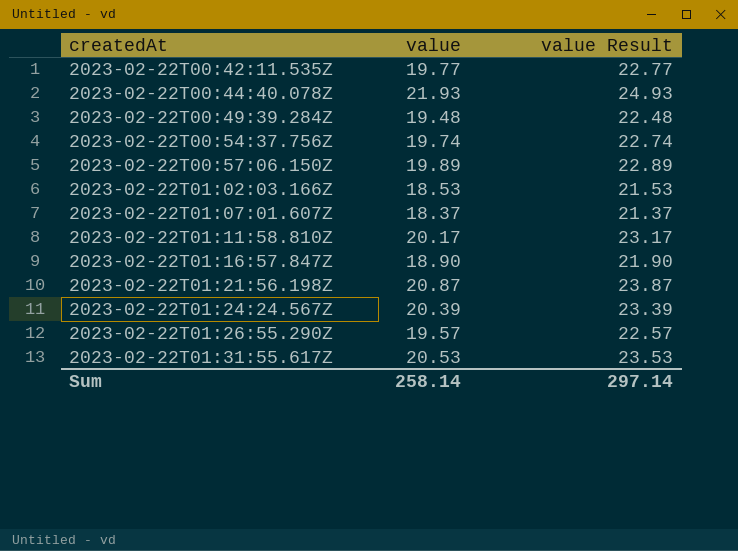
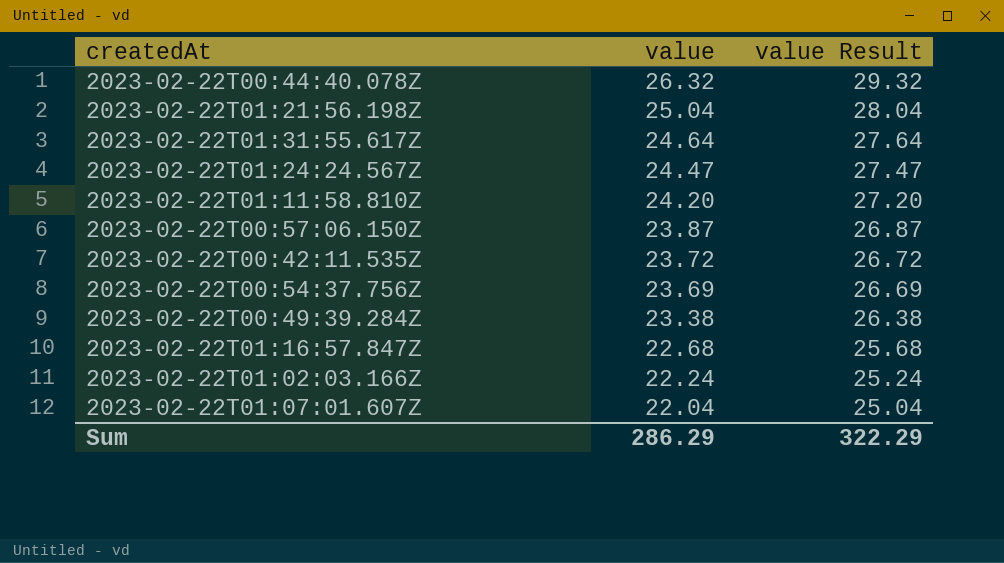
row order: createdAt ascending -> value descending
row 2023-02-22T01:26:55.290Z: 19.57 | 22.57 -> none
2023-02-22T00:44:40.078Z | value: 21.93 -> 26.32
2023-02-22T00:44:40.078Z | value Result: 24.93 -> 29.32
2023-02-22T01:21:56.198Z | value: 20.87 -> 25.04
2023-02-22T01:21:56.198Z | value Result: 23.87 -> 28.04
2023-02-22T01:31:55.617Z | value: 20.53 -> 24.64
2023-02-22T01:31:55.617Z | value Result: 23.53 -> 27.64
2023-02-22T01:24:24.567Z | value: 20.39 -> 24.47
2023-02-22T01:24:24.567Z | value Result: 23.39 -> 27.47
2023-02-22T01:11:58.810Z | value: 20.17 -> 24.20
2023-02-22T01:11:58.810Z | value Result: 23.17 -> 27.20
2023-02-22T00:57:06.150Z | value: 19.89 -> 23.87
2023-02-22T00:57:06.150Z | value Result: 22.89 -> 26.87
2023-02-22T00:42:11.535Z | value: 19.77 -> 23.72
2023-02-22T00:42:11.535Z | value Result: 22.77 -> 26.72
2023-02-22T00:54:37.756Z | value: 19.74 -> 23.69
2023-02-22T00:54:37.756Z | value Result: 22.74 -> 26.69
2023-02-22T00:49:39.284Z | value: 19.48 -> 23.38
2023-02-22T00:49:39.284Z | value Result: 22.48 -> 26.38
2023-02-22T01:16:57.847Z | value: 18.90 -> 22.68
2023-02-22T01:16:57.847Z | value Result: 21.90 -> 25.68
2023-02-22T01:02:03.166Z | value: 18.53 -> 22.24
2023-02-22T01:02:03.166Z | value Result: 21.53 -> 25.24
2023-02-22T01:07:01.607Z | value: 18.37 -> 22.04
2023-02-22T01:07:01.607Z | value Result: 21.37 -> 25.04
Sum | value: 258.14 -> 286.29
Sum | value Result: 297.14 -> 322.29

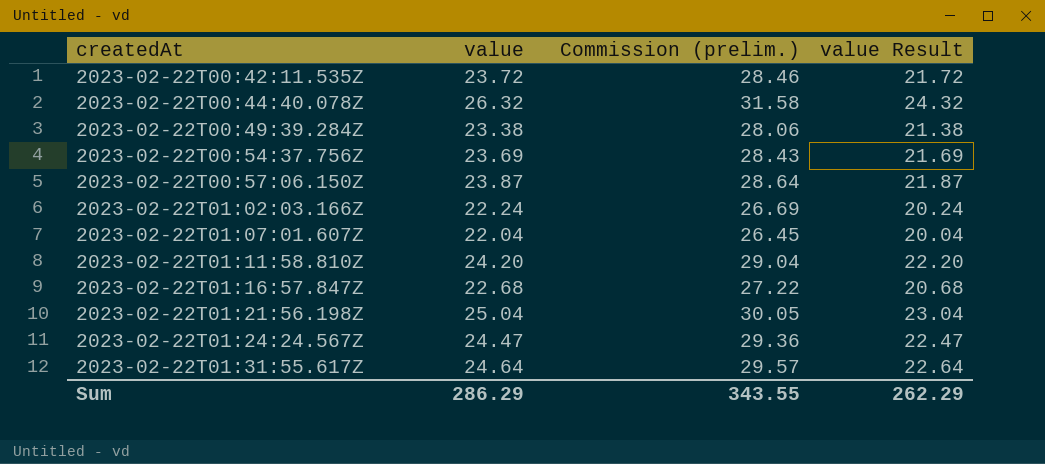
row order: value descending -> createdAt ascending
column Commission (prelim.) | formula: none -> [value] * 1.2
column value Result | formula: [value] + 3 -> [value] - 2
Sum | value Result: 322.29 -> 262.29

